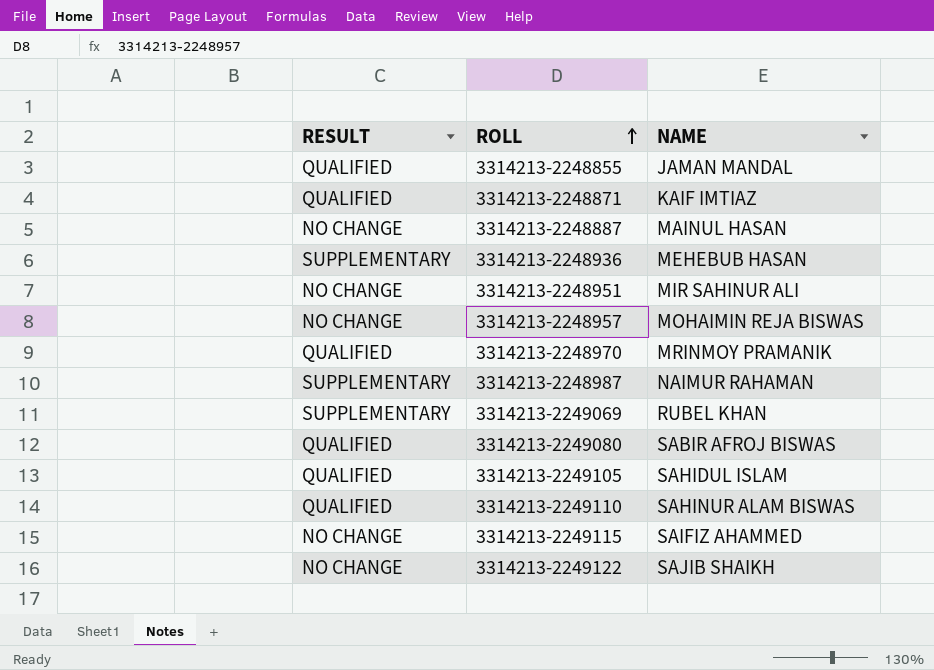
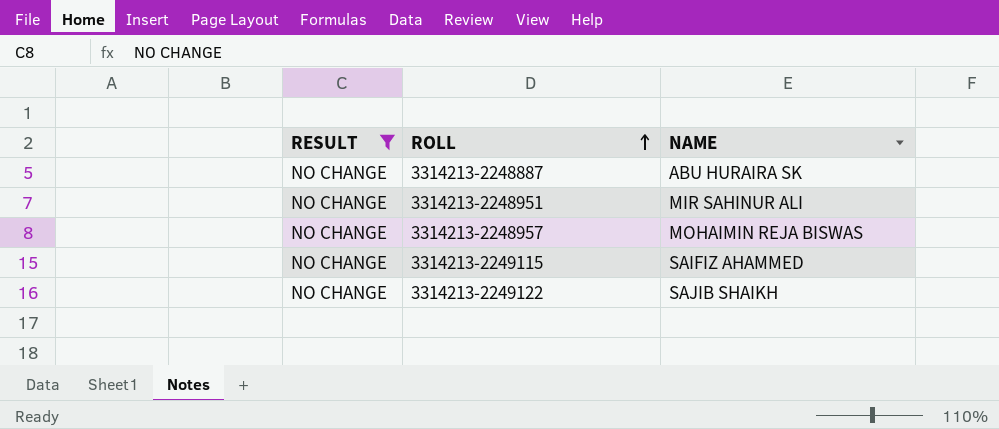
filter: none -> RESULT = NO CHANGE
3314213-2248887 | NAME: MAINUL HASAN -> ABU HURAIRA SK

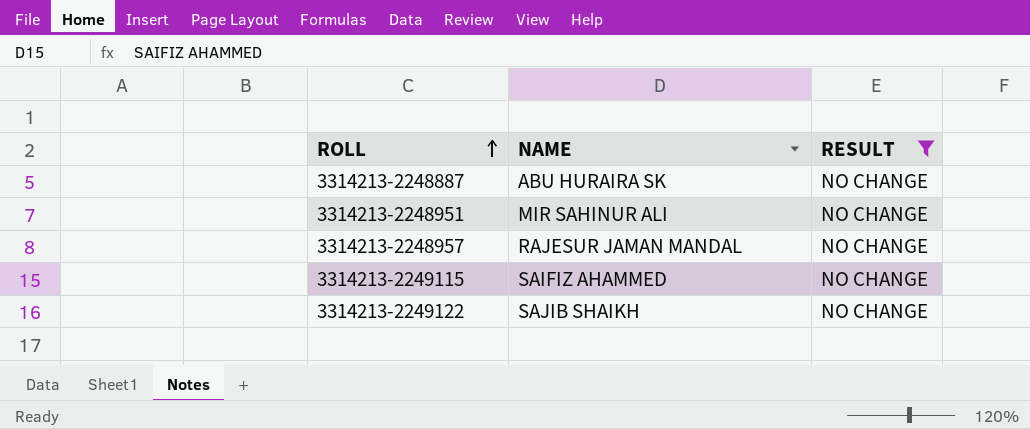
column RESULT | position: 1 -> 3
3314213-2248957 | NAME: MOHAIMIN REJA BISWAS -> RAJESUR JAMAN MANDAL

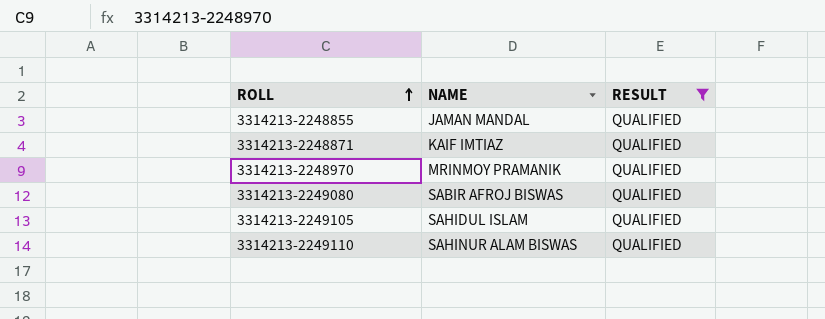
filter: RESULT = NO CHANGE -> RESULT = QUALIFIED

